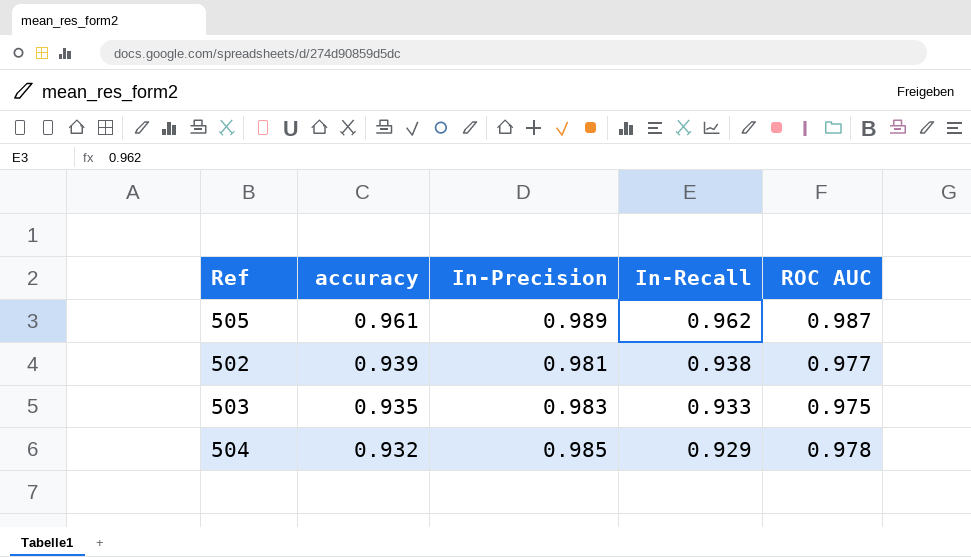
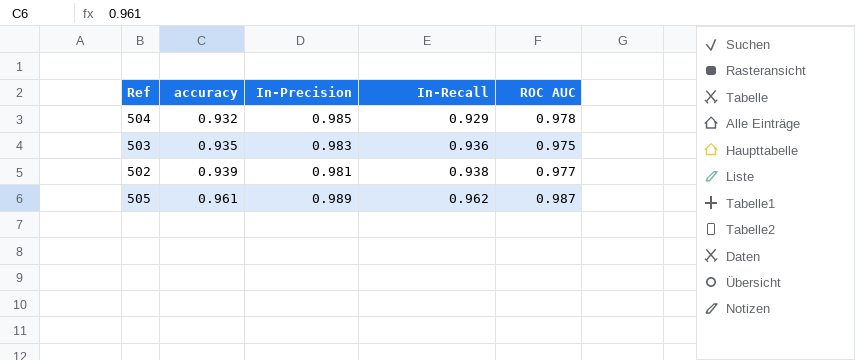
row order: accuracy descending -> accuracy ascending
503 | In-Recall: 0.933 -> 0.936

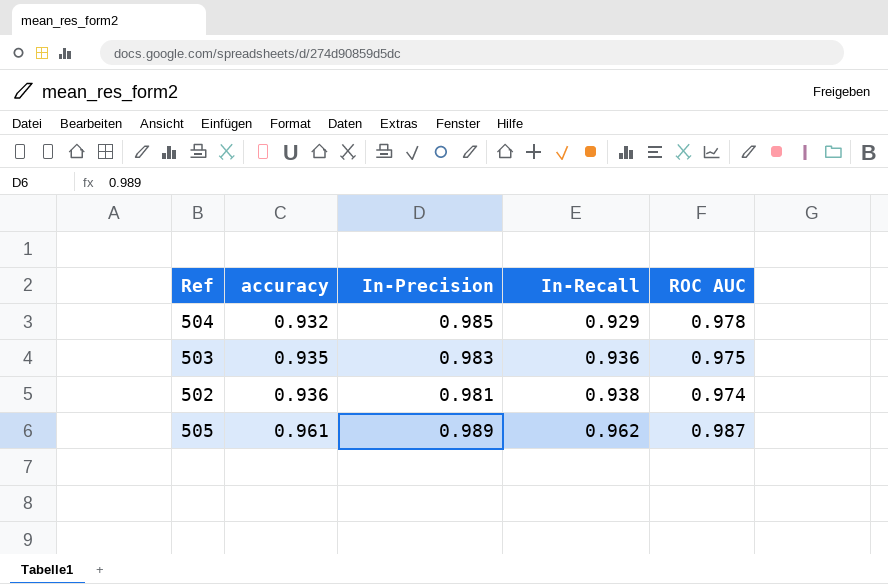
502 | accuracy: 0.939 -> 0.936
502 | ROC AUC: 0.977 -> 0.974

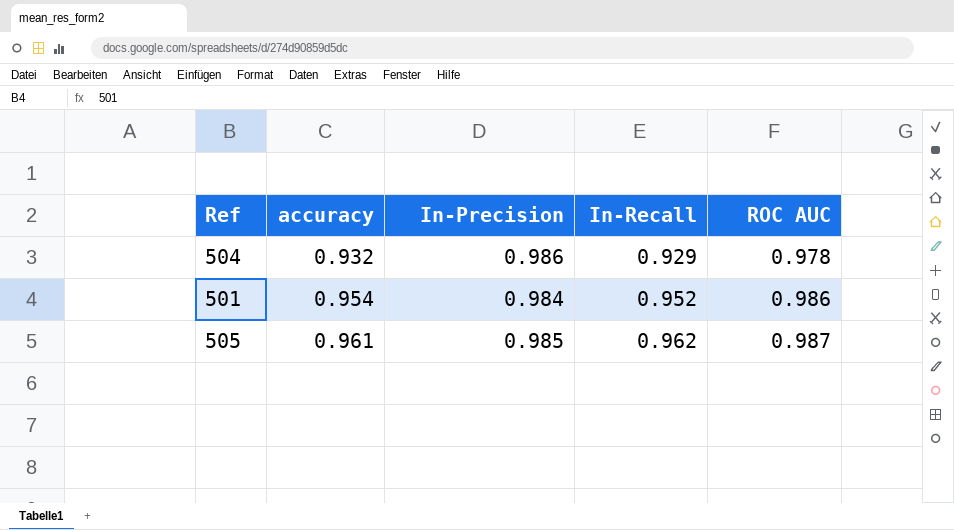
row 503: 0.935 | 0.983 | 0.936 | 0.975 -> none
row 502: 0.936 | 0.981 | 0.938 | 0.974 -> none
504 | In-Precision: 0.985 -> 0.986
row 501: none -> 0.954 | 0.984 | 0.952 | 0.986
505 | In-Precision: 0.989 -> 0.985

